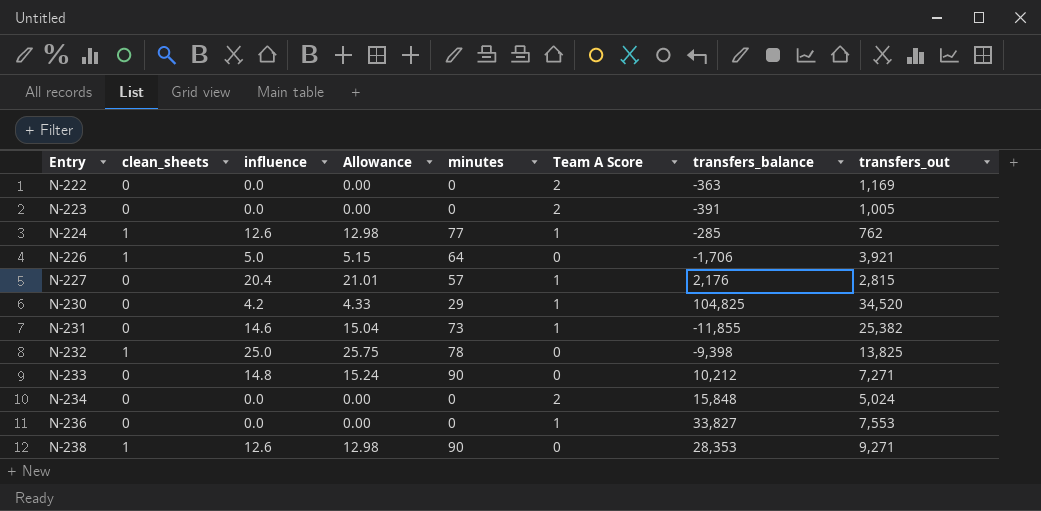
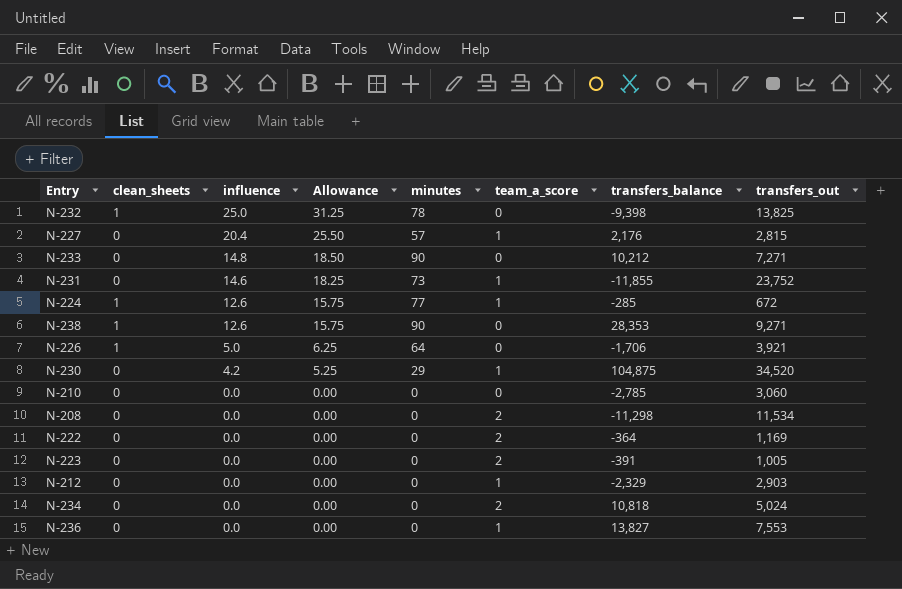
row order: Entry ascending -> influence descending
column Allowance | formula: [influence] * 1.03 -> [influence] * 1.25
column name: Team A Score -> team_a_score
N-231 | transfers_out: 25,382 -> 23,752
N-224 | transfers_out: 762 -> 672
N-230 | transfers_balance: 104,825 -> 104,875
row N-210: none -> 0 | 0.0 | 0.00 | 0 | 0 | -2,785 | 3,060
row N-208: none -> 0 | 0.0 | 0.00 | 0 | 2 | -11,298 | 11,534
N-222 | transfers_balance: -363 -> -364
row N-212: none -> 0 | 0.0 | 0.00 | 0 | 1 | -2,329 | 2,903
N-234 | transfers_balance: 15,848 -> 10,818
N-236 | transfers_balance: 33,827 -> 13,827

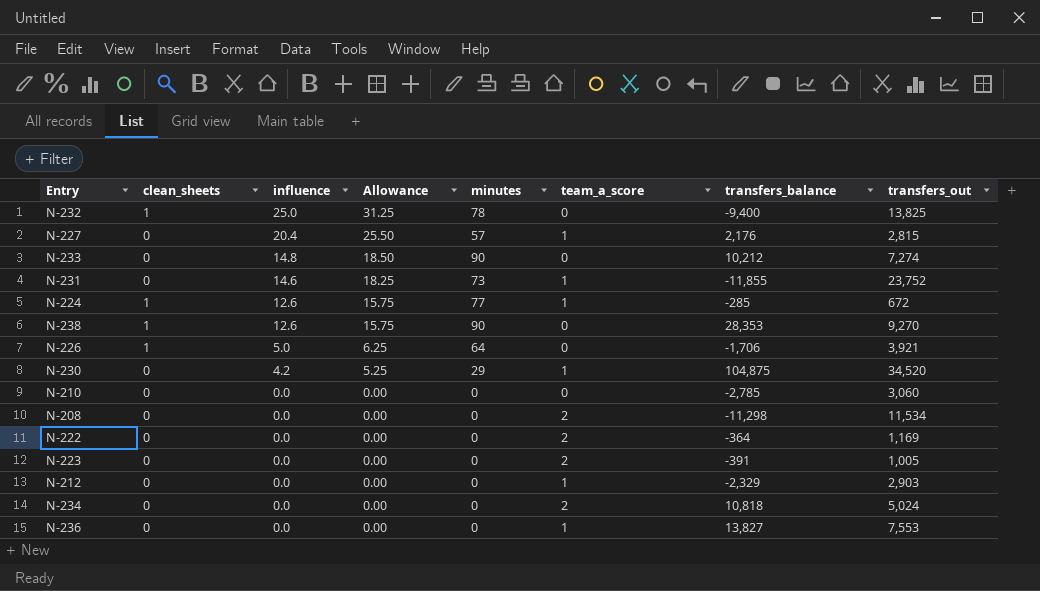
N-232 | transfers_balance: -9,398 -> -9,400
N-233 | transfers_out: 7,271 -> 7,274
N-238 | transfers_out: 9,271 -> 9,270

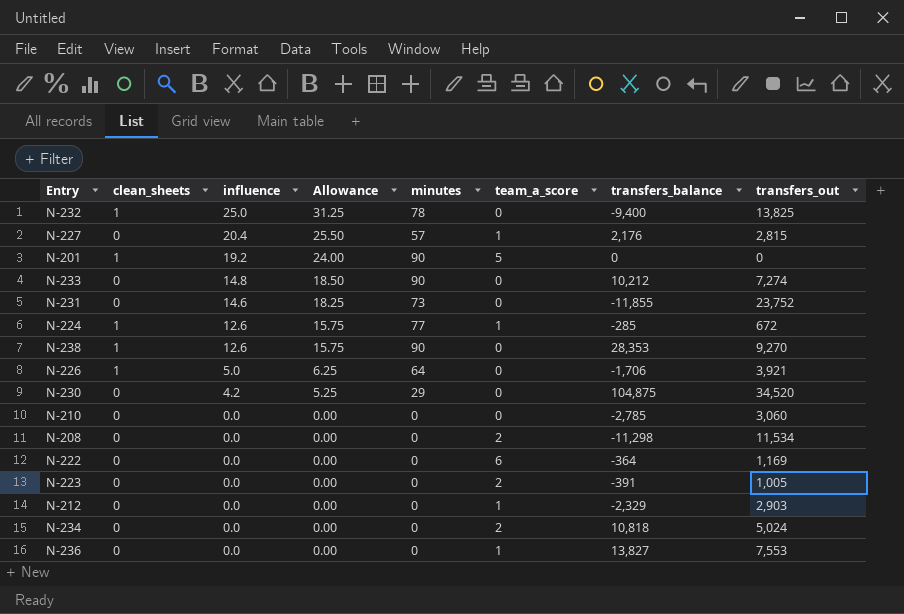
row N-201: none -> 1 | 19.2 | 24.00 | 90 | 5 | 0 | 0
N-231 | team_a_score: 1 -> 0
N-230 | team_a_score: 1 -> 0
N-222 | team_a_score: 2 -> 6

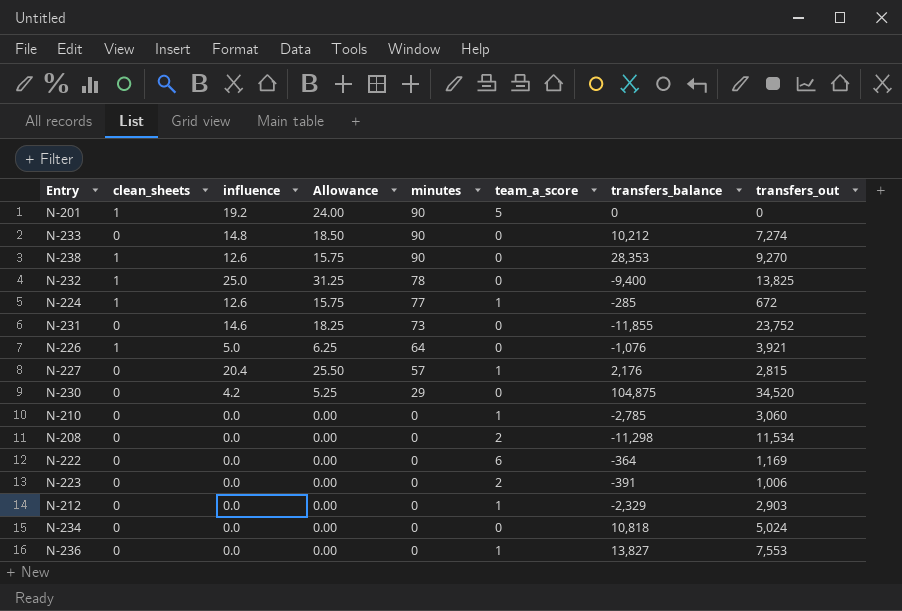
row order: influence descending -> minutes descending
N-226 | transfers_balance: -1,706 -> -1,076
N-210 | team_a_score: 0 -> 1
N-223 | transfers_out: 1,005 -> 1,006
N-234 | team_a_score: 2 -> 0

